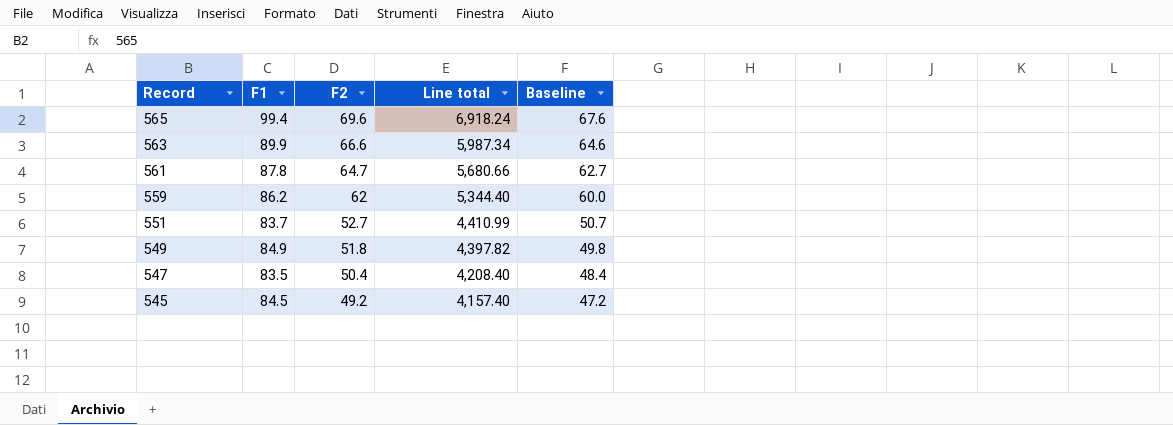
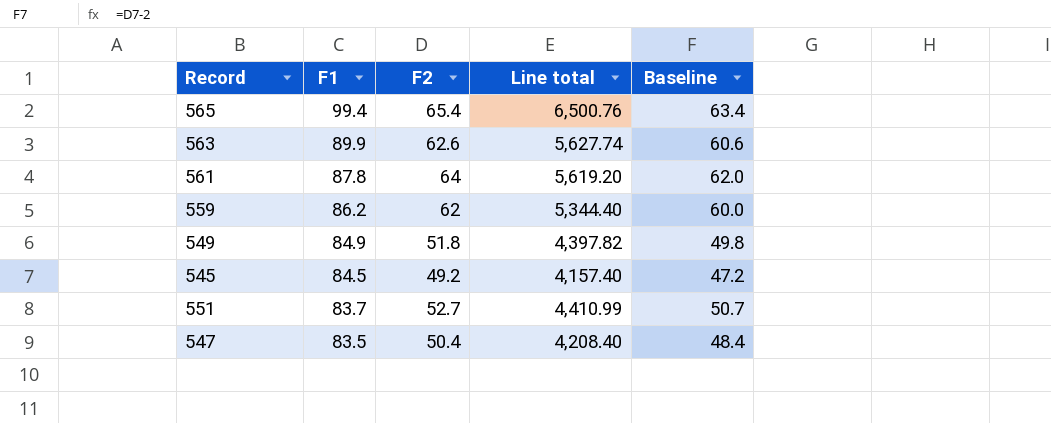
row order: Record descending -> F1 descending
565 | F2: 69.6 -> 65.4
565 | Line total: 6,918.24 -> 6,500.76
565 | Baseline: 67.6 -> 63.4
563 | F2: 66.6 -> 62.6
563 | Line total: 5,987.34 -> 5,627.74
563 | Baseline: 64.6 -> 60.6
561 | F2: 64.7 -> 64
561 | Line total: 5,680.66 -> 5,619.20
561 | Baseline: 62.7 -> 62.0

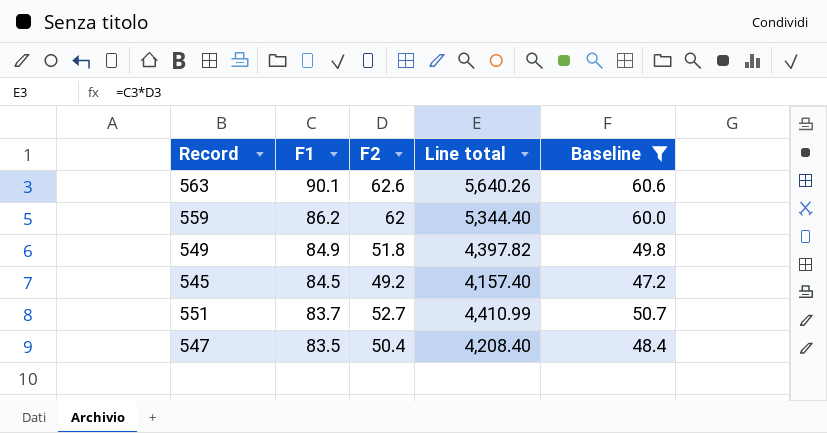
filter: none -> Baseline <= 60.6
563 | F1: 89.9 -> 90.1
563 | Line total: 5,627.74 -> 5,640.26

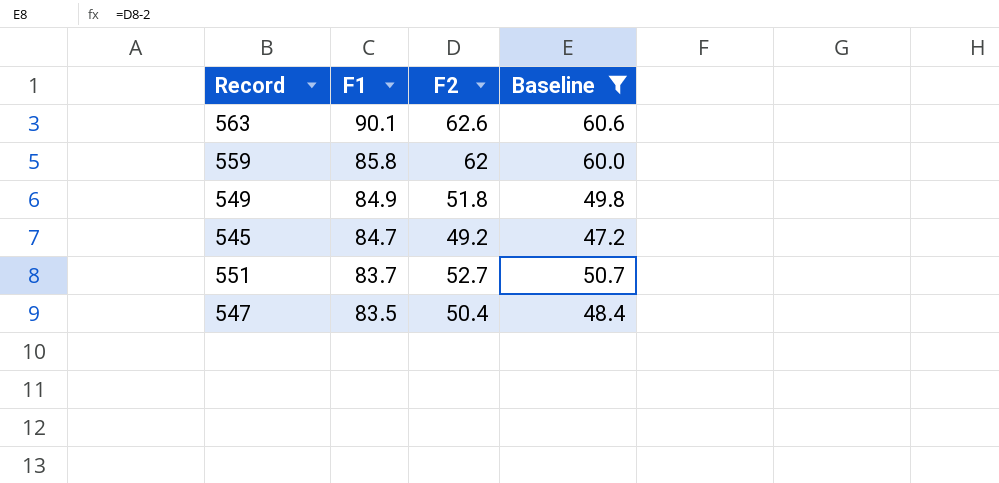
column Line total | formula: [F1] * [F2] -> none
559 | F1: 86.2 -> 85.8
545 | F1: 84.5 -> 84.7

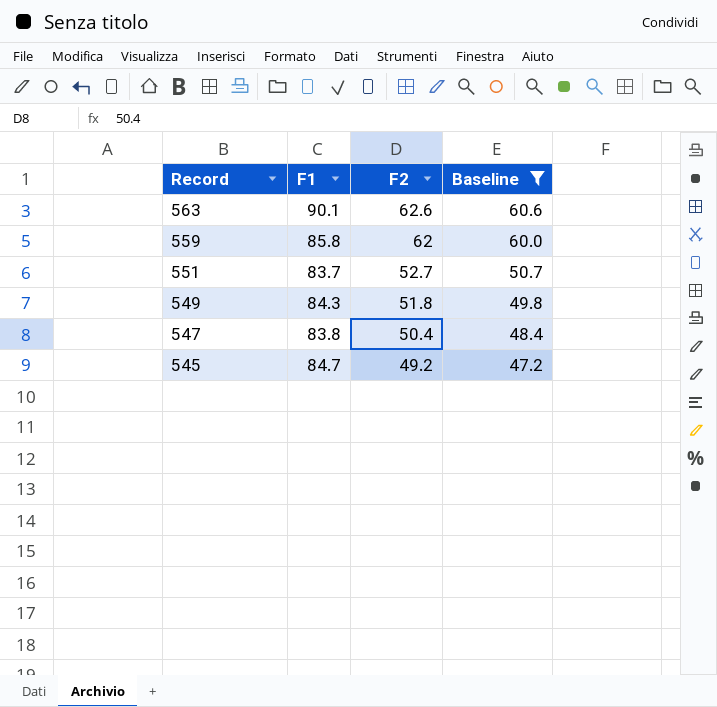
row order: F1 descending -> Record descending
549 | F1: 84.9 -> 84.3
547 | F1: 83.5 -> 83.8

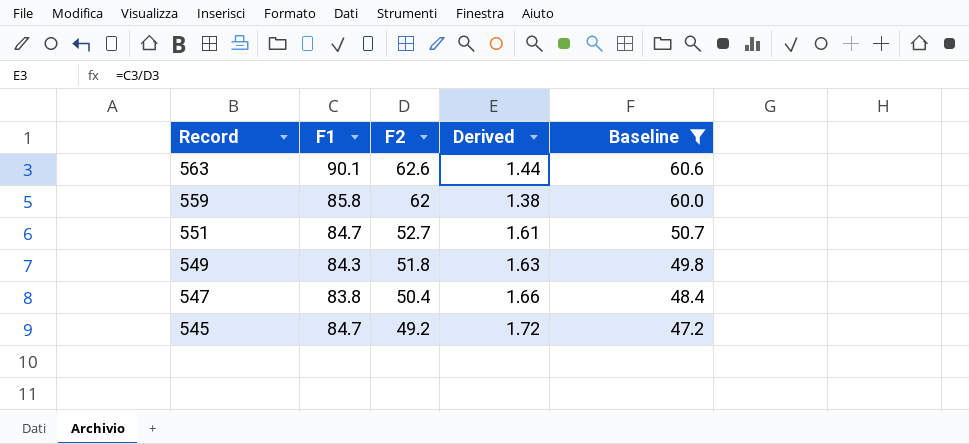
column Derived | formula: none -> [F1] / [F2]
551 | F1: 83.7 -> 84.7

